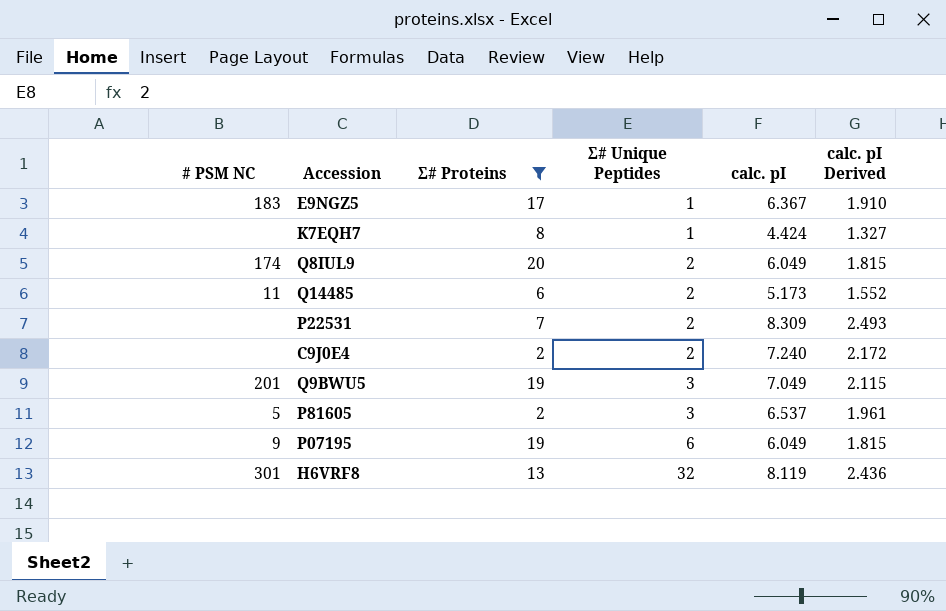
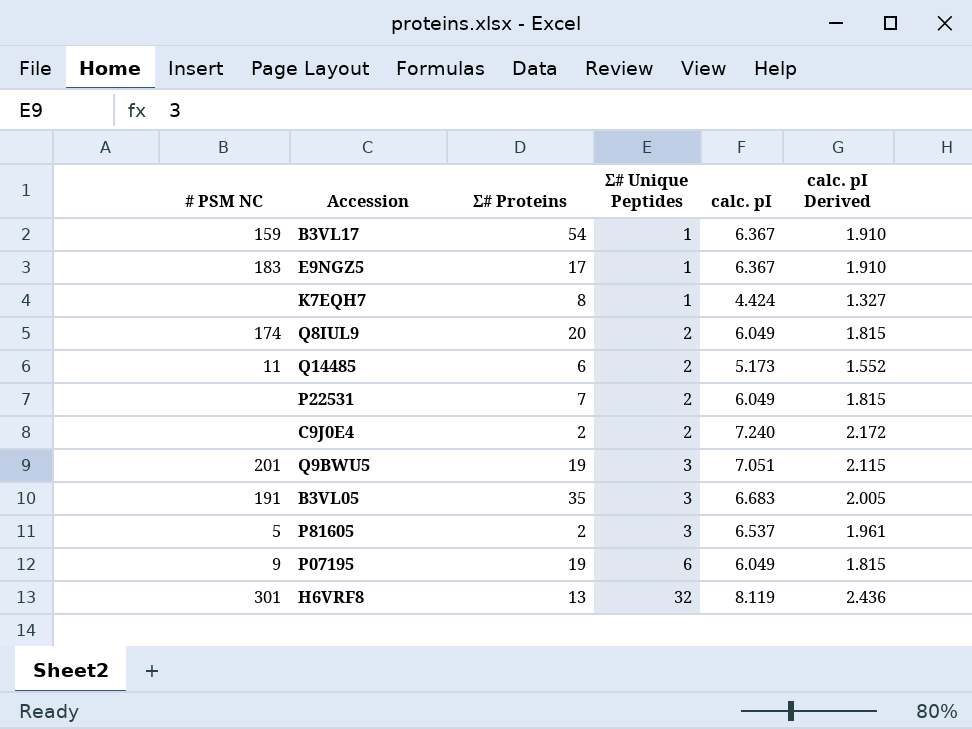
filter: Σ# Proteins <= 20 -> none
P22531 | calc. pI: 8.309 -> 6.049
P22531 | calc. pI Derived: 2.493 -> 1.815
Q9BWU5 | calc. pI: 7.049 -> 7.051

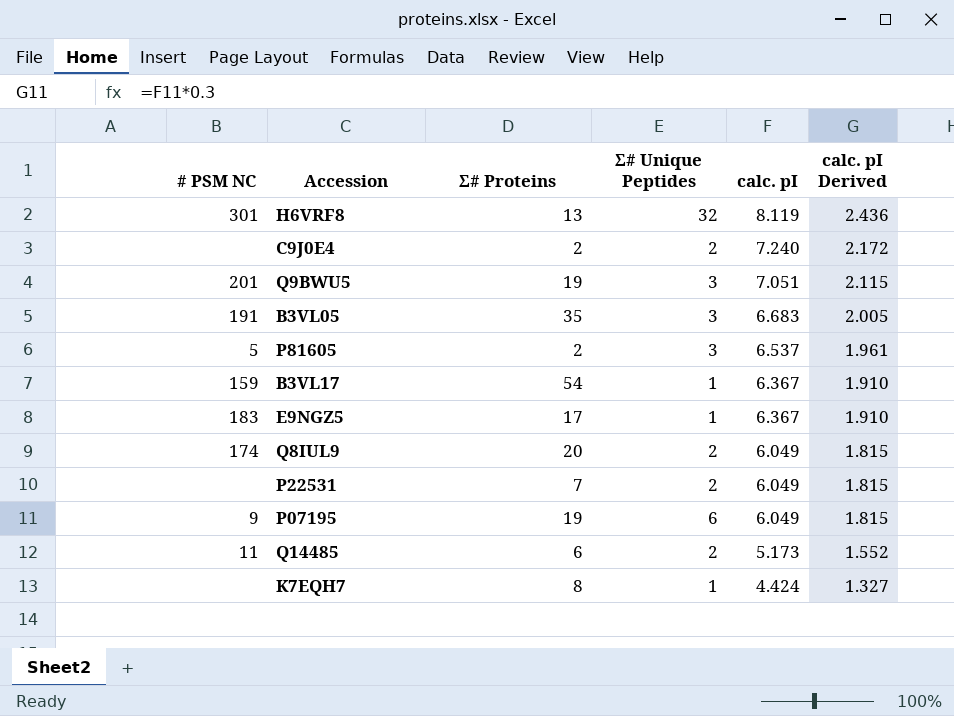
row order: Σ# Unique Peptides ascending -> calc. pI descending

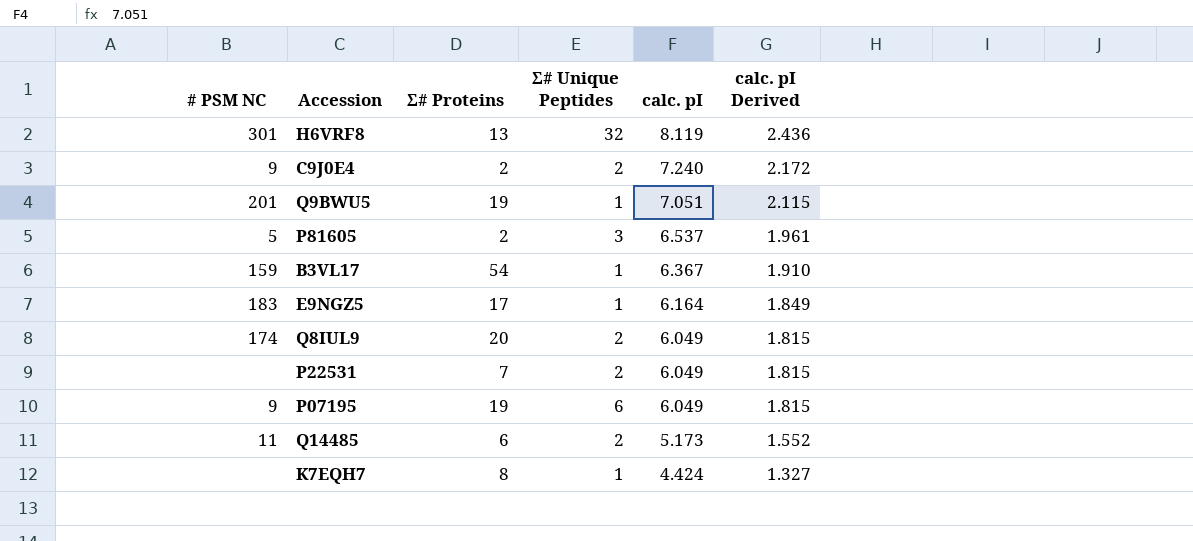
row B3VL05: 191 | 35 | 3 | 6.683 | 2.005 -> none
C9J0E4 | # PSM NC: none -> 9
Q9BWU5 | Σ# Unique Peptides: 3 -> 1
E9NGZ5 | calc. pI: 6.367 -> 6.164
E9NGZ5 | calc. pI Derived: 1.910 -> 1.849

